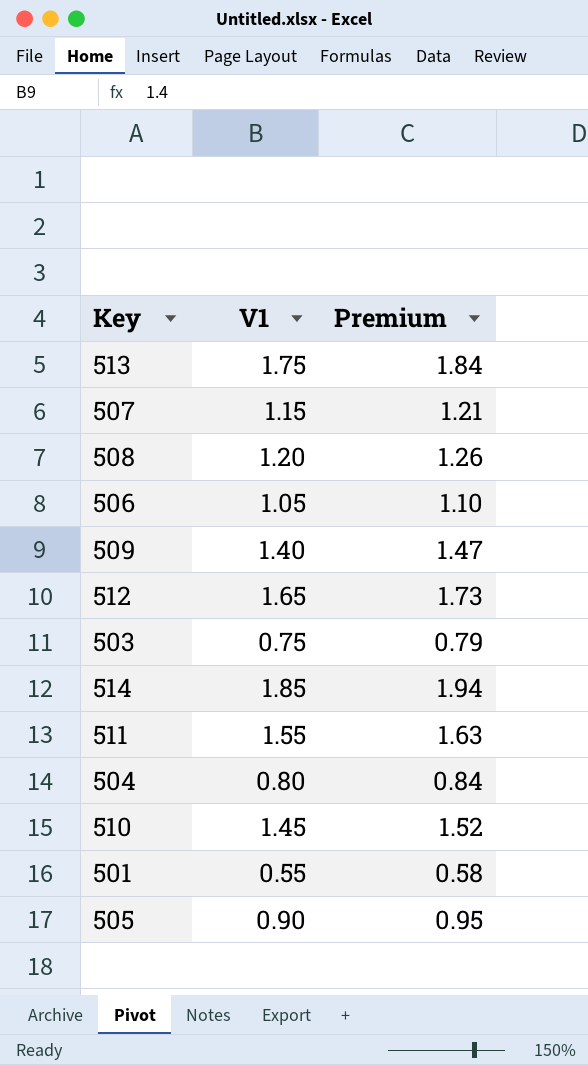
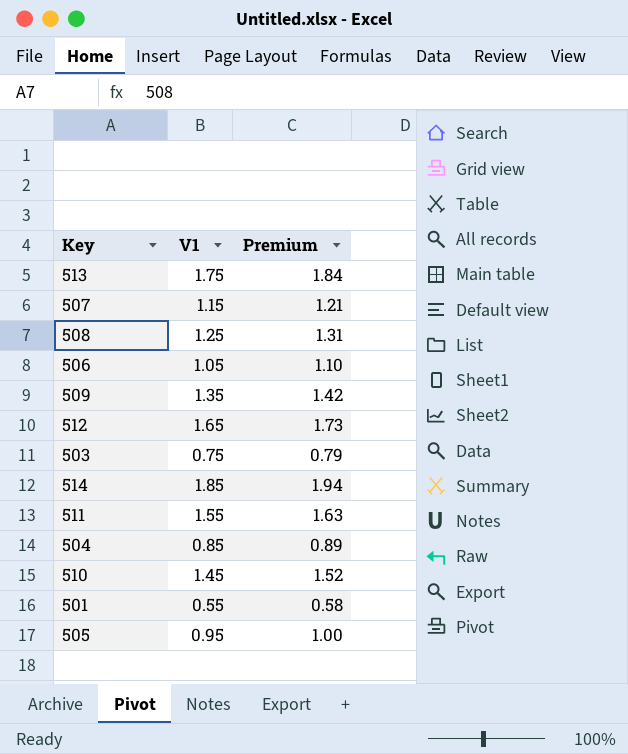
508 | V1: 1.20 -> 1.25
508 | Premium: 1.26 -> 1.31
509 | V1: 1.40 -> 1.35
509 | Premium: 1.47 -> 1.42
504 | V1: 0.80 -> 0.85
504 | Premium: 0.84 -> 0.89
505 | V1: 0.90 -> 0.95
505 | Premium: 0.95 -> 1.00

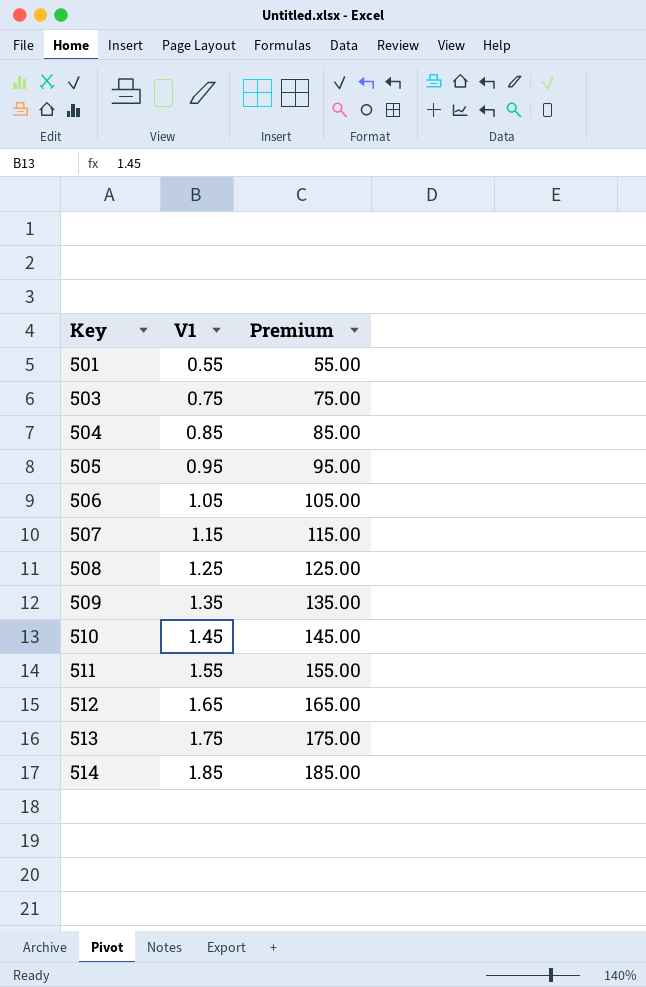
row order: none -> Key ascending
column Premium | formula: [V1] * 1.05 -> [V1] * 100

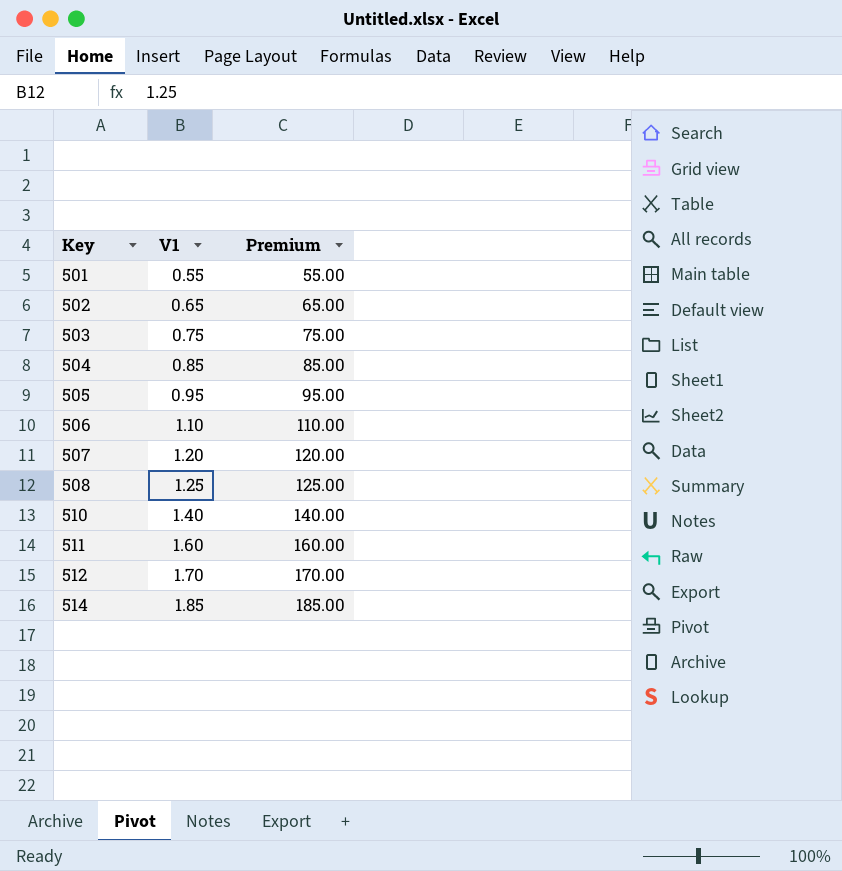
row 509: 1.35 | 135.00 -> none
row 513: 1.75 | 175.00 -> none
row 502: none -> 0.65 | 65.00
506 | V1: 1.05 -> 1.10
506 | Premium: 105.00 -> 110.00
507 | V1: 1.15 -> 1.20
507 | Premium: 115.00 -> 120.00
510 | V1: 1.45 -> 1.40
510 | Premium: 145.00 -> 140.00
511 | V1: 1.55 -> 1.60
511 | Premium: 155.00 -> 160.00
512 | V1: 1.65 -> 1.70
512 | Premium: 165.00 -> 170.00

